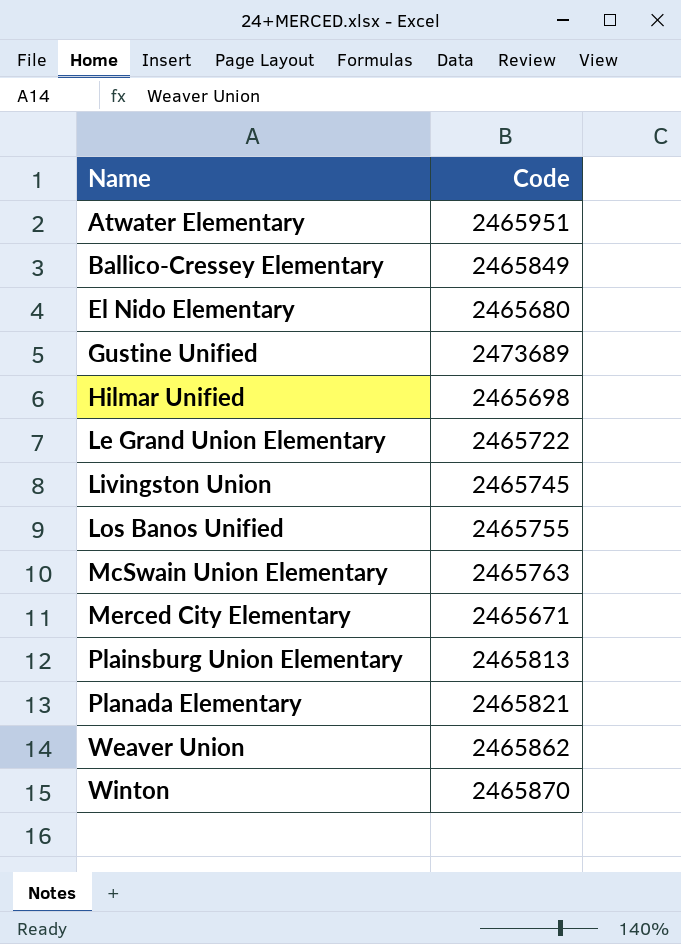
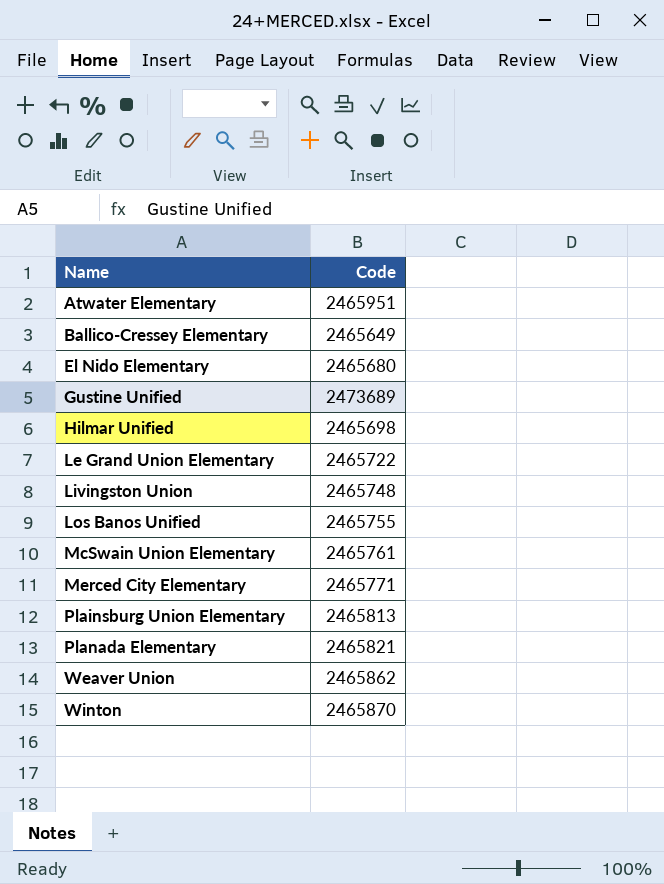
Ballico-Cressey Elementary | Code: 2465849 -> 2465649
Livingston Union | Code: 2465745 -> 2465748
McSwain Union Elementary | Code: 2465763 -> 2465761
Merced City Elementary | Code: 2465671 -> 2465771

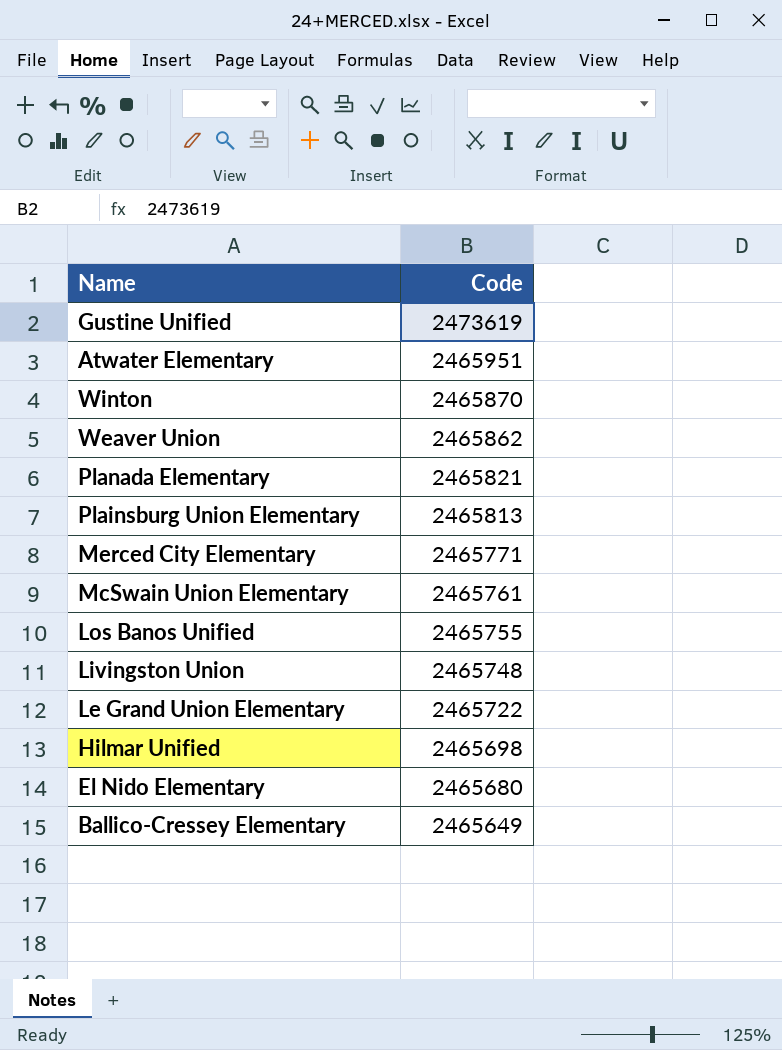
row order: Name ascending -> Code descending
Gustine Unified | Code: 2473689 -> 2473619

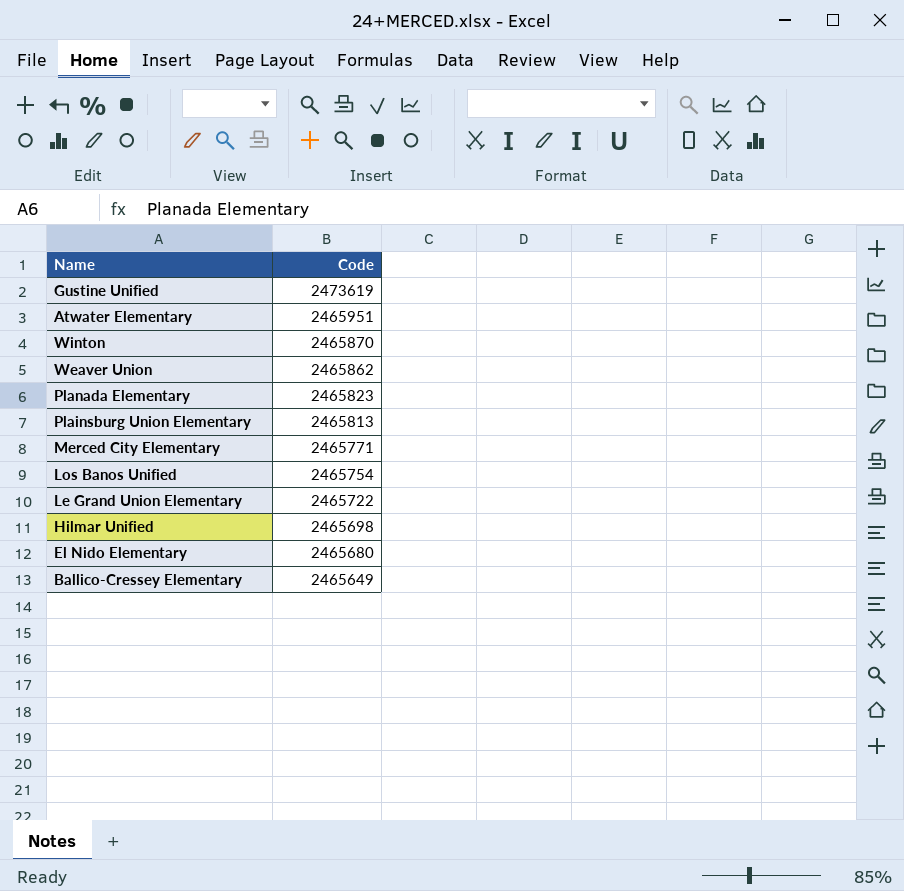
row McSwain Union Elementary: 2465761 -> none
row Livingston Union: 2465748 -> none
Planada Elementary | Code: 2465821 -> 2465823
Los Banos Unified | Code: 2465755 -> 2465754

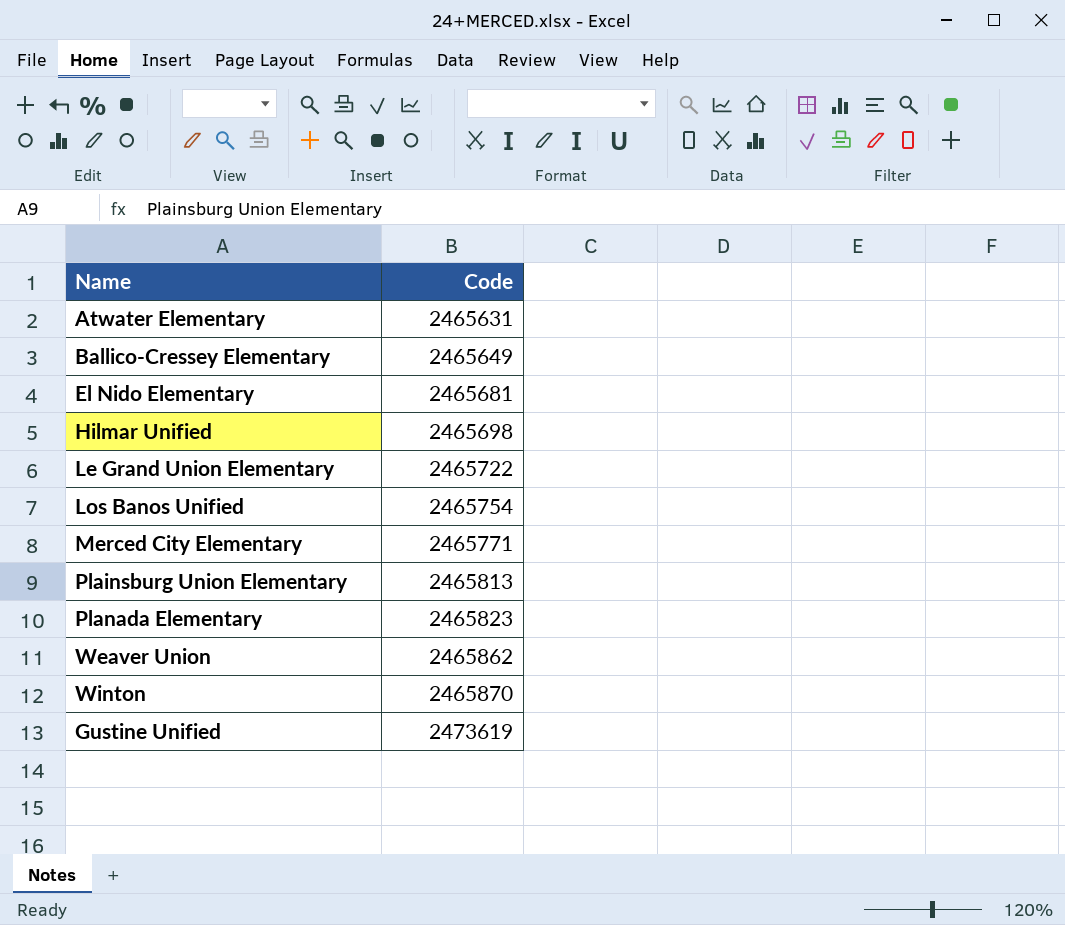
row order: Code descending -> Code ascending
Atwater Elementary | Code: 2465951 -> 2465631
El Nido Elementary | Code: 2465680 -> 2465681

